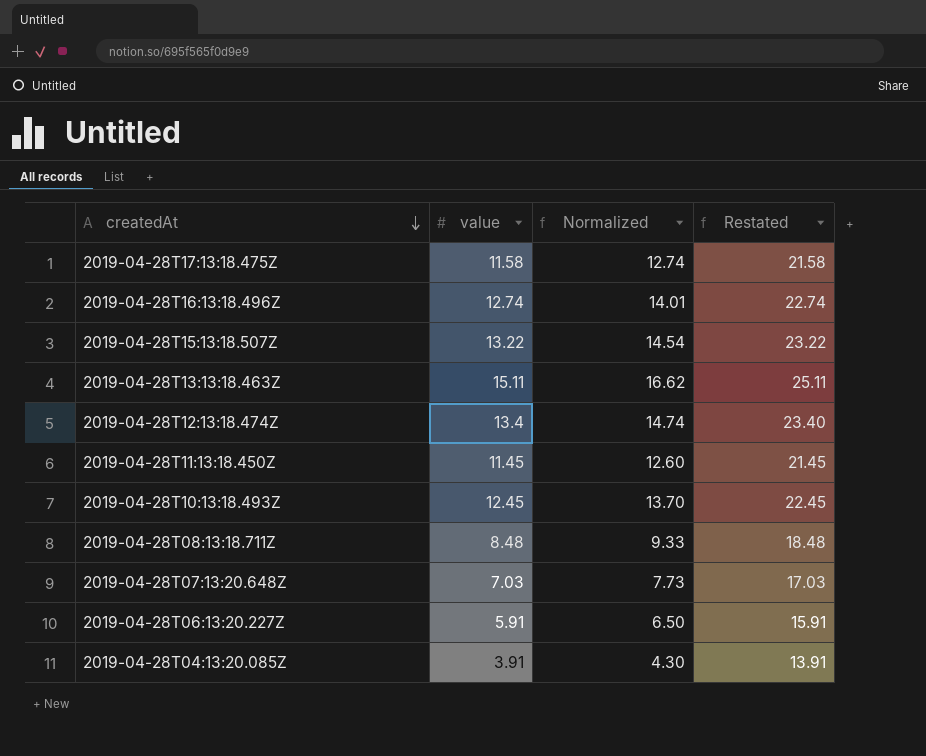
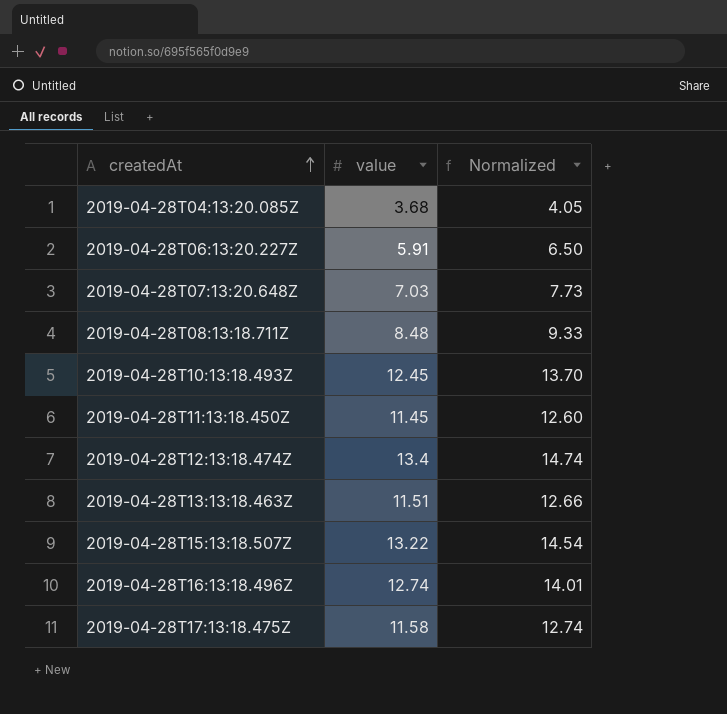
row order: createdAt descending -> createdAt ascending
column Restated | formula: [value] + 10 -> none
2019-04-28T04:13:20.085Z | value: 3.91 -> 3.68
2019-04-28T04:13:20.085Z | Normalized: 4.30 -> 4.05
2019-04-28T13:13:18.463Z | value: 15.11 -> 11.51
2019-04-28T13:13:18.463Z | Normalized: 16.62 -> 12.66

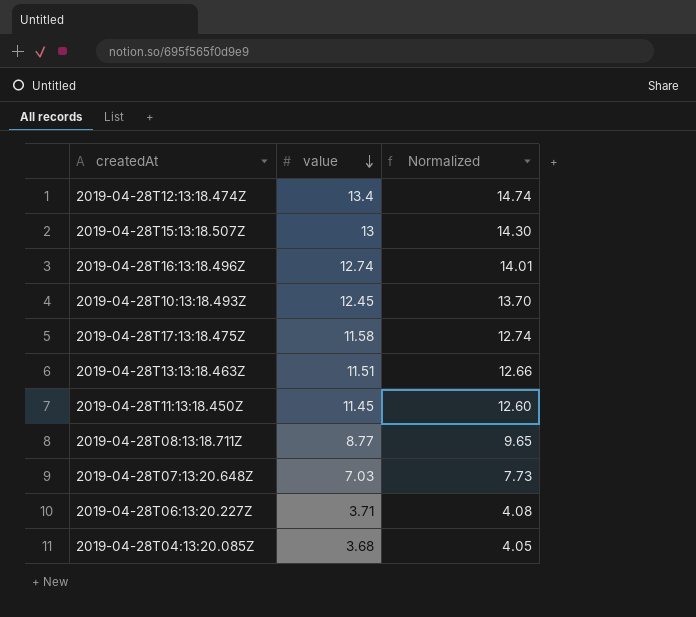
row order: createdAt ascending -> value descending
2019-04-28T15:13:18.507Z | value: 13.22 -> 13
2019-04-28T15:13:18.507Z | Normalized: 14.54 -> 14.30
2019-04-28T08:13:18.711Z | value: 8.48 -> 8.77
2019-04-28T08:13:18.711Z | Normalized: 9.33 -> 9.65
2019-04-28T06:13:20.227Z | value: 5.91 -> 3.71
2019-04-28T06:13:20.227Z | Normalized: 6.50 -> 4.08

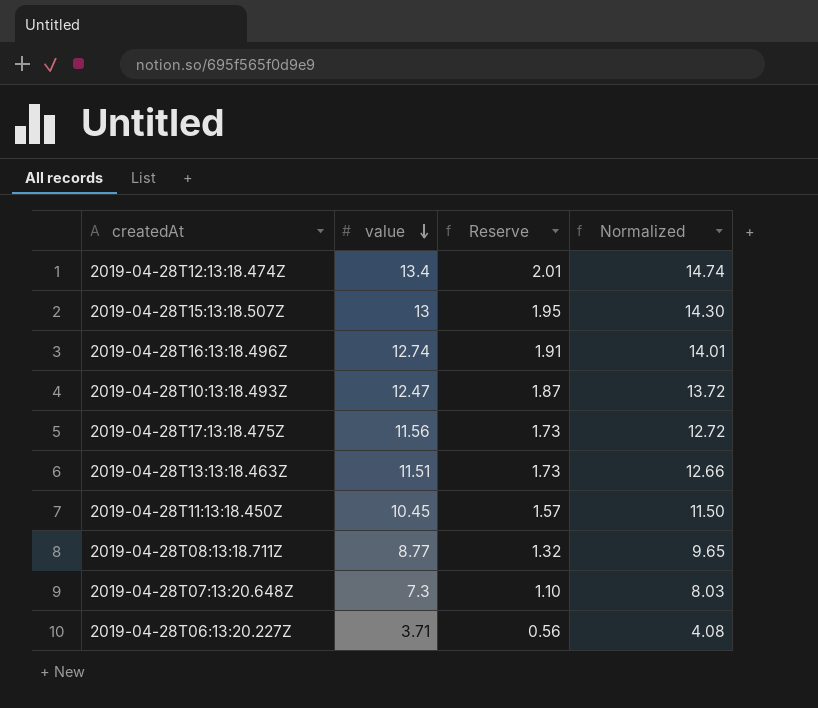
column Reserve | formula: none -> [value] * 0.15
row 2019-04-28T04:13:20.085Z: 3.68 | 4.05 -> none
2019-04-28T10:13:18.493Z | value: 12.45 -> 12.47
2019-04-28T10:13:18.493Z | Normalized: 13.70 -> 13.72
2019-04-28T17:13:18.475Z | value: 11.58 -> 11.56
2019-04-28T17:13:18.475Z | Normalized: 12.74 -> 12.72
2019-04-28T11:13:18.450Z | value: 11.45 -> 10.45
2019-04-28T11:13:18.450Z | Normalized: 12.60 -> 11.50
2019-04-28T07:13:20.648Z | value: 7.03 -> 7.3
2019-04-28T07:13:20.648Z | Normalized: 7.73 -> 8.03

